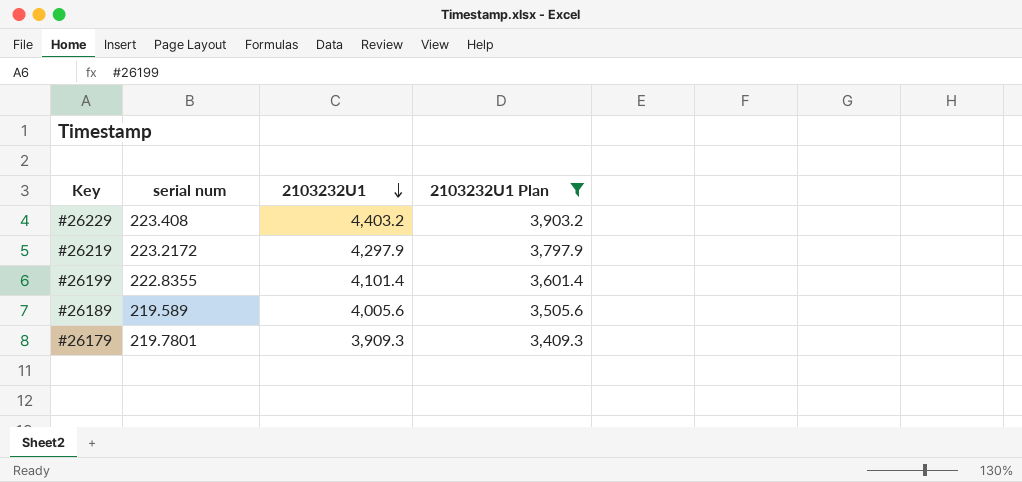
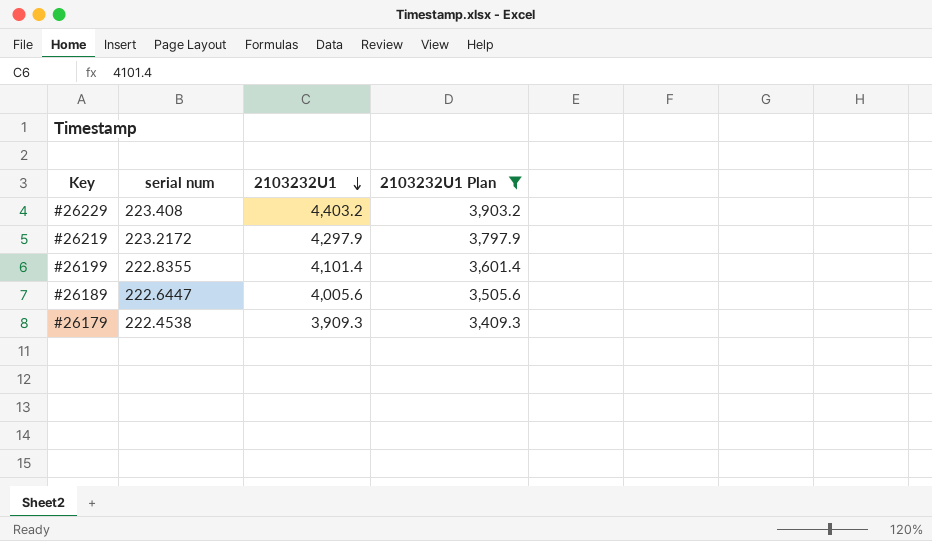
#26189 | serial num: 219.589 -> 222.6447
#26179 | serial num: 219.7801 -> 222.4538

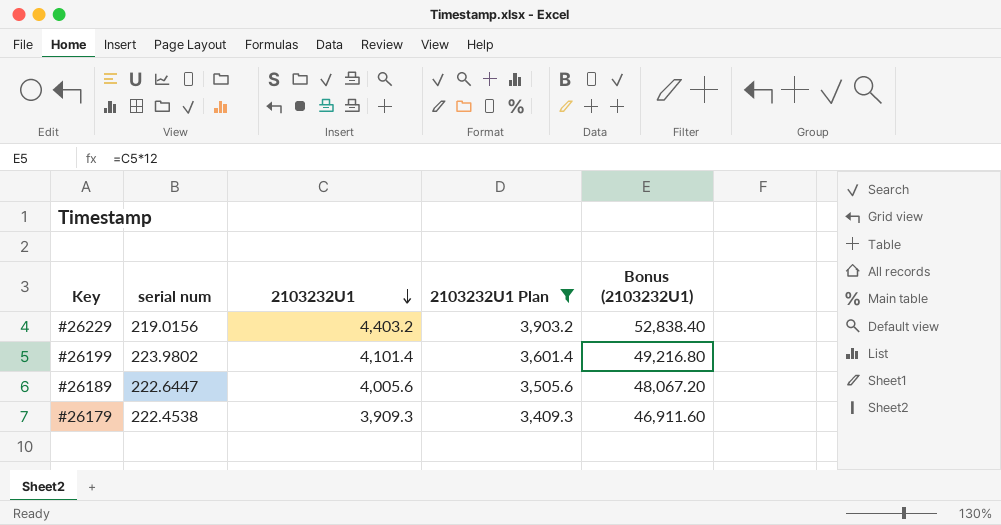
column Bonus (2103232U1) | formula: none -> [2103232U1] * 12
row #26219: 223.2172 | 4,297.9 | 3,797.9 -> none
#26229 | serial num: 223.408 -> 219.0156
#26199 | serial num: 222.8355 -> 223.9802

